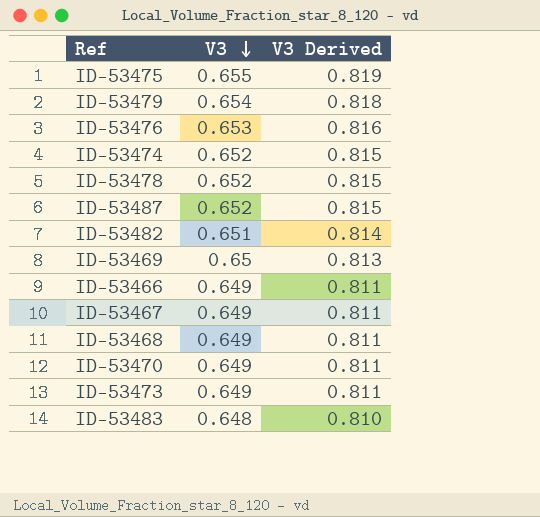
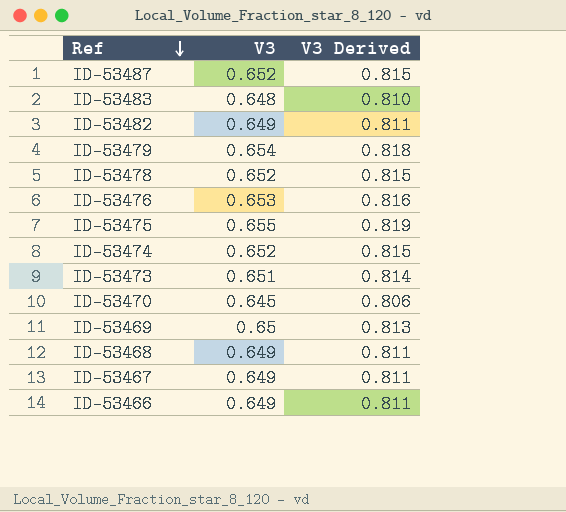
row order: V3 descending -> Ref descending
ID-53482 | V3: 0.651 -> 0.649
ID-53482 | V3 Derived: 0.814 -> 0.811
ID-53473 | V3: 0.649 -> 0.651
ID-53473 | V3 Derived: 0.811 -> 0.814
ID-53470 | V3: 0.649 -> 0.645
ID-53470 | V3 Derived: 0.811 -> 0.806

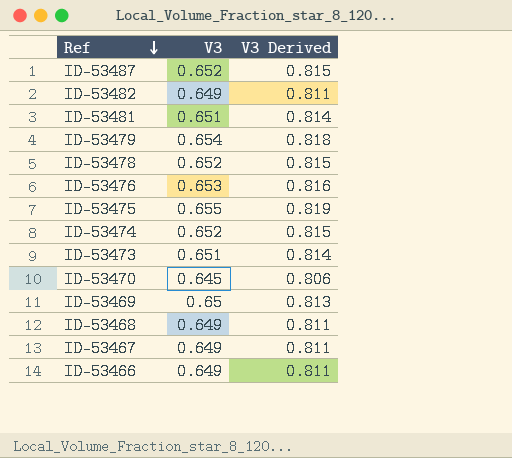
row ID-53483: 0.648 | 0.810 -> none
row ID-53481: none -> 0.651 | 0.814

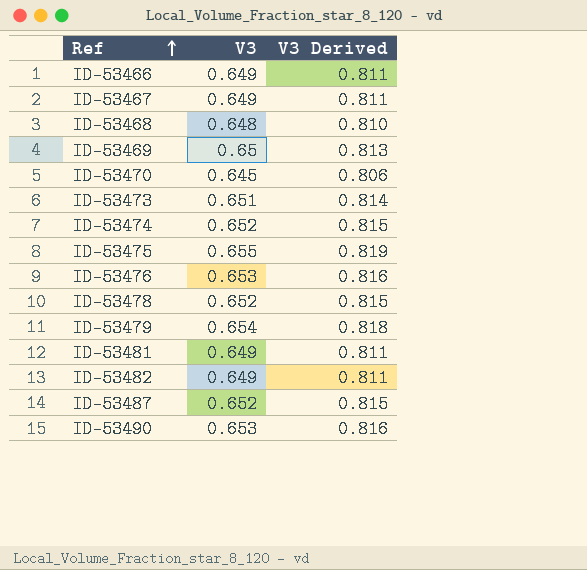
row order: Ref descending -> Ref ascending
ID-53468 | V3: 0.649 -> 0.648
ID-53468 | V3 Derived: 0.811 -> 0.810
ID-53481 | V3: 0.651 -> 0.649
ID-53481 | V3 Derived: 0.814 -> 0.811
row ID-53490: none -> 0.653 | 0.816

